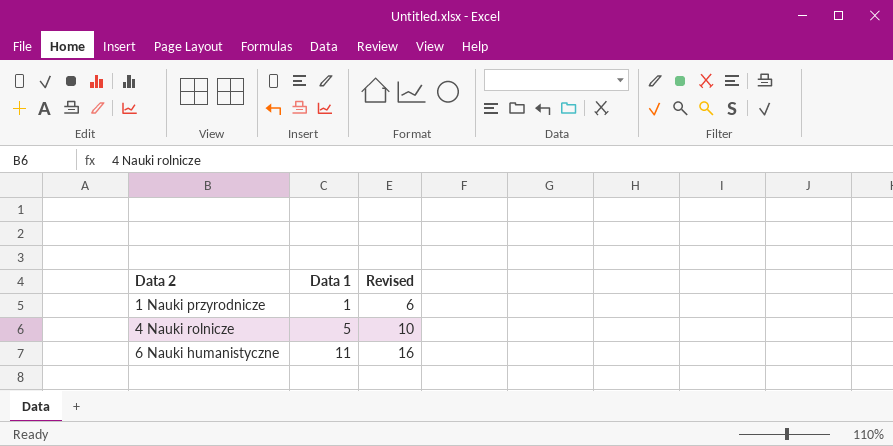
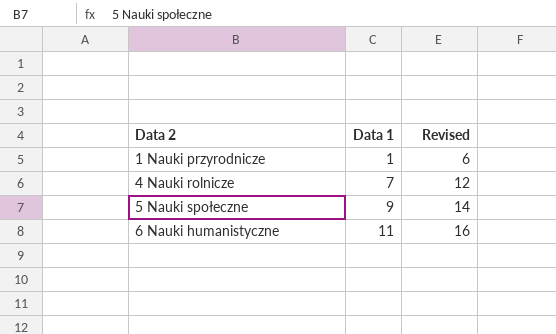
4 Nauki rolnicze | Data 1: 5 -> 7
4 Nauki rolnicze | Revised: 10 -> 12
row 5 Nauki społeczne: none -> 9 | 14

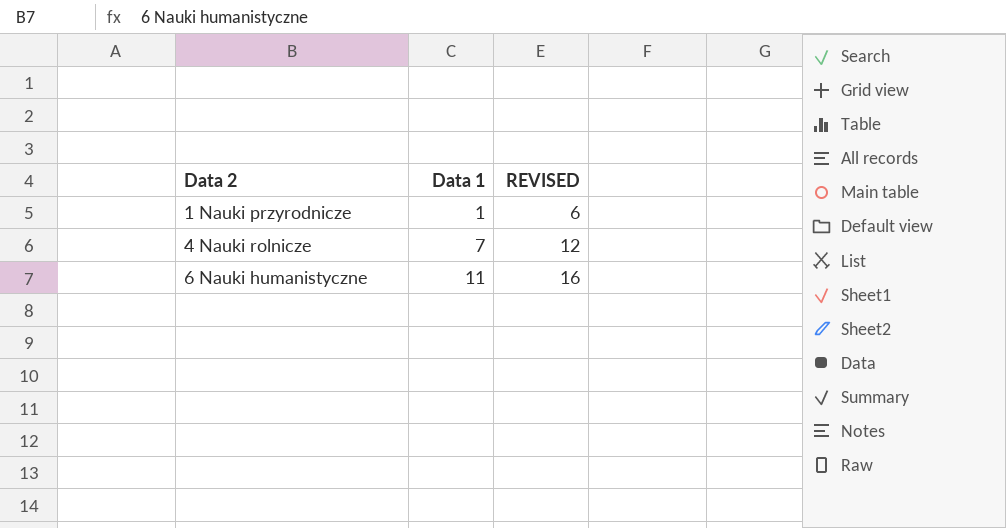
column name: Revised -> REVISED
row 5 Nauki społeczne: 9 | 14 -> none

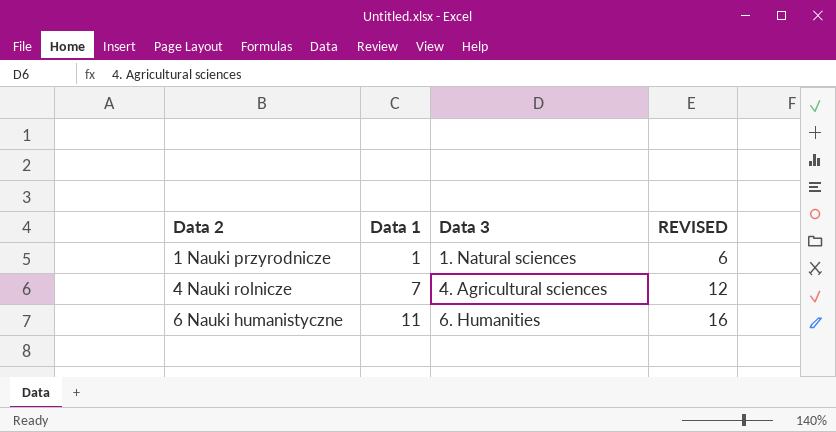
column Data 3 | position: none -> 3

